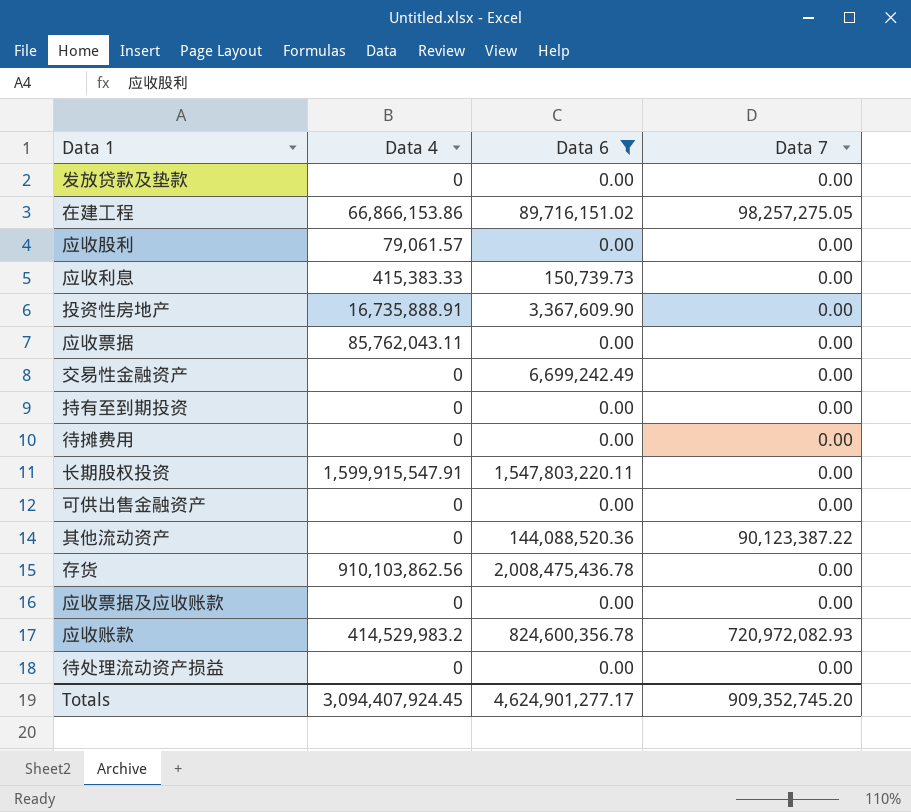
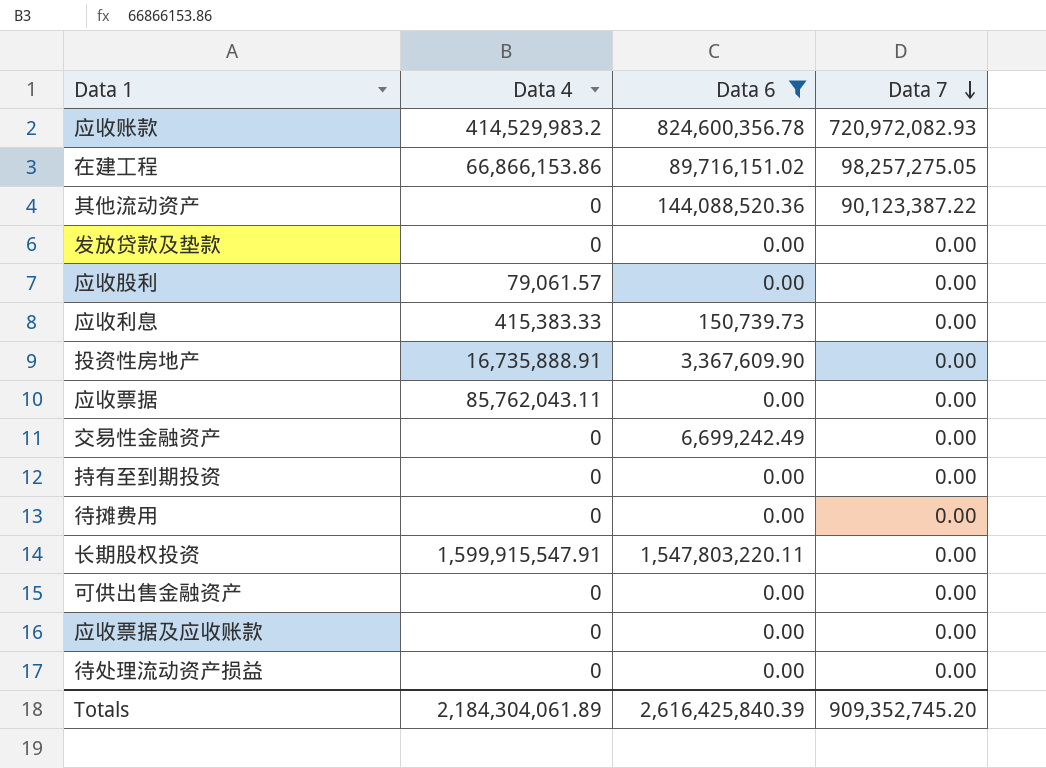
row order: none -> Data 7 descending
row 存货: 910,103,862.56 | 2,008,475,436.78 | 0.00 -> none
Totals | Data 4: 3,094,407,924.45 -> 2,184,304,061.89
Totals | Data 6: 4,624,901,277.17 -> 2,616,425,840.39

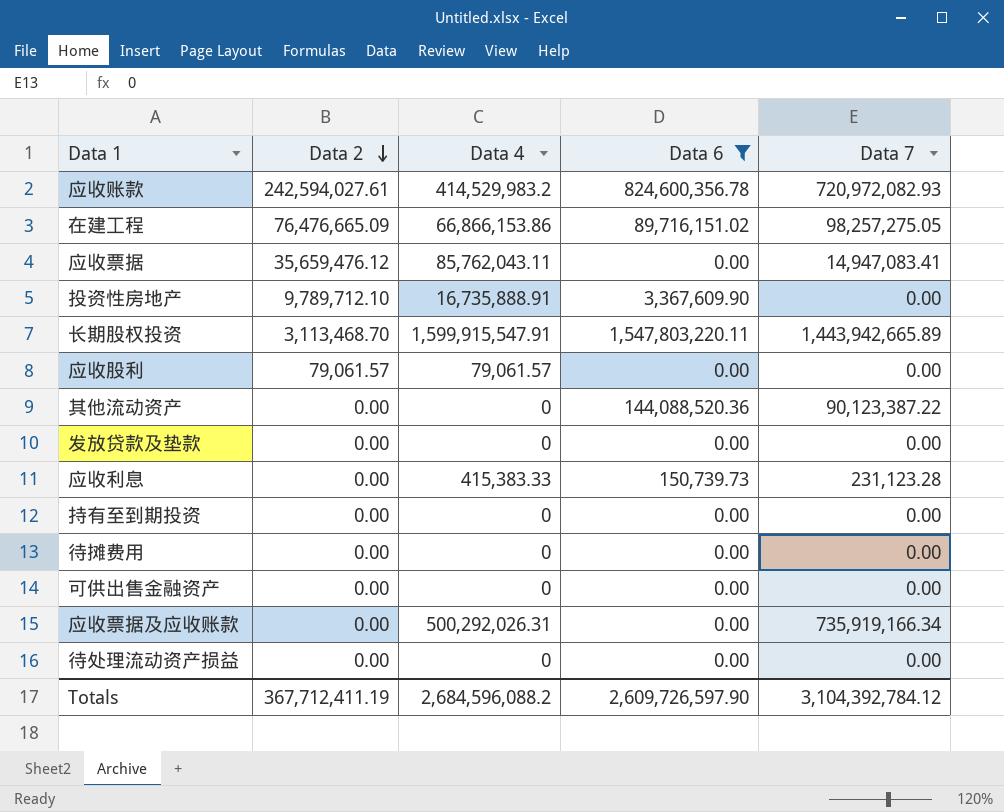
row order: Data 7 descending -> Data 2 descending
column Data 2 | position: none -> 2
row 交易性金融资产: 0 | 6,699,242.49 | 0.00 -> none
应收票据 | Data 7: 0.00 -> 14,947,083.41
长期股权投资 | Data 7: 0.00 -> 1,443,942,665.89
应收利息 | Data 7: 0.00 -> 231,123.28
应收票据及应收账款 | Data 4: 0 -> 500,292,026.31
应收票据及应收账款 | Data 7: 0.00 -> 735,919,166.34
Totals | Data 4: 2,184,304,061.89 -> 2,684,596,088.2
Totals | Data 6: 2,616,425,840.39 -> 2,609,726,597.90
Totals | Data 7: 909,352,745.20 -> 3,104,392,784.12

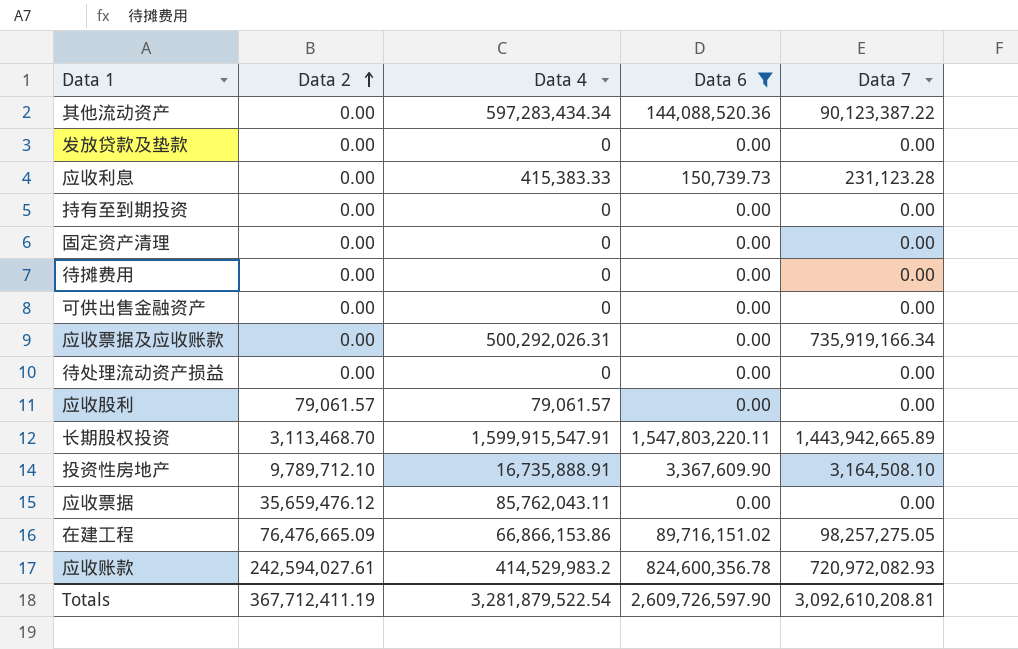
row order: Data 2 descending -> Data 2 ascending
其他流动资产 | Data 4: 0 -> 597,283,434.34
row 固定资产清理: none -> 0.00 | 0 | 0.00 | 0.00
投资性房地产 | Data 7: 0.00 -> 3,164,508.10
应收票据 | Data 7: 14,947,083.41 -> 0.00
Totals | Data 4: 2,684,596,088.2 -> 3,281,879,522.54
Totals | Data 7: 3,104,392,784.12 -> 3,092,610,208.81

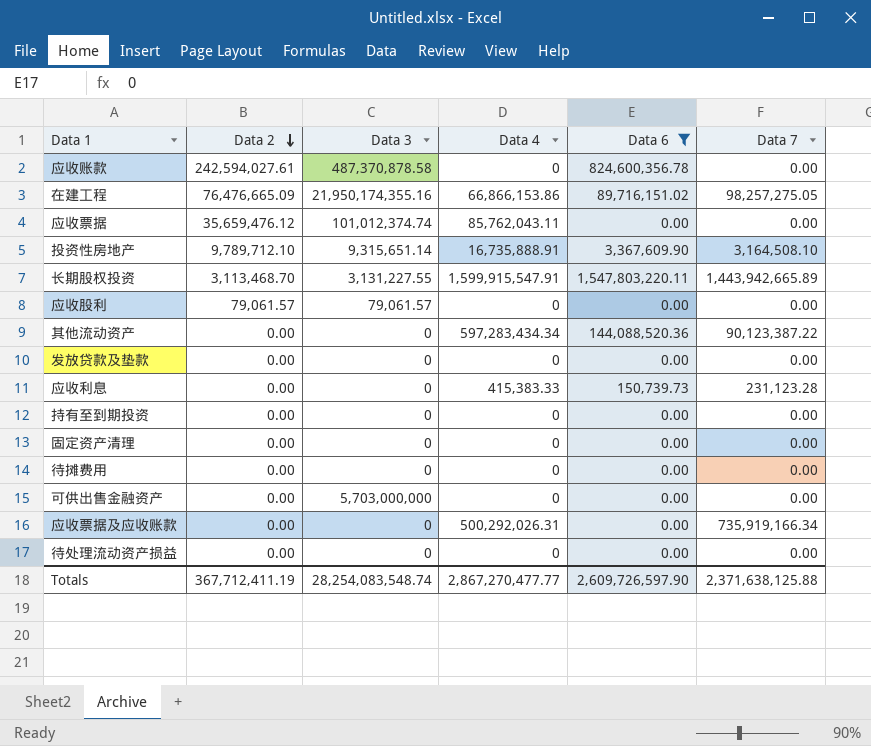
row order: Data 2 ascending -> Data 2 descending
column Data 3 | position: none -> 3
应收账款 | Data 4: 414,529,983.2 -> 0
应收账款 | Data 7: 720,972,082.93 -> 0.00
应收股利 | Data 4: 79,061.57 -> 0
Totals | Data 4: 3,281,879,522.54 -> 2,867,270,477.77
Totals | Data 7: 3,092,610,208.81 -> 2,371,638,125.88

